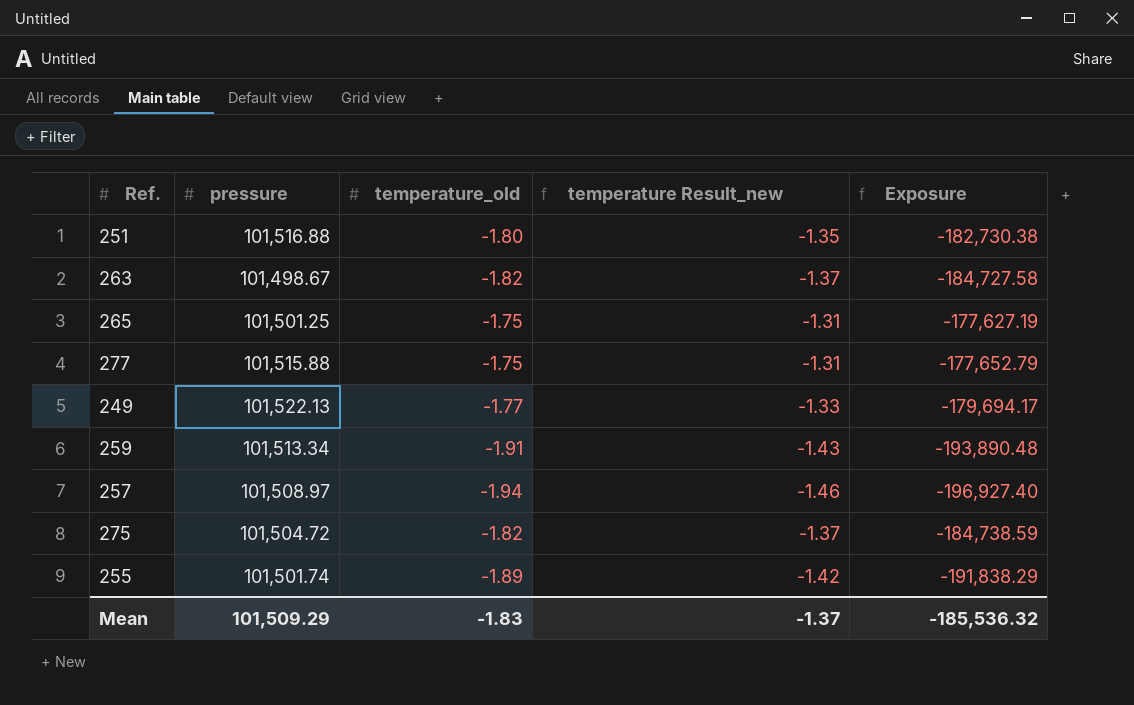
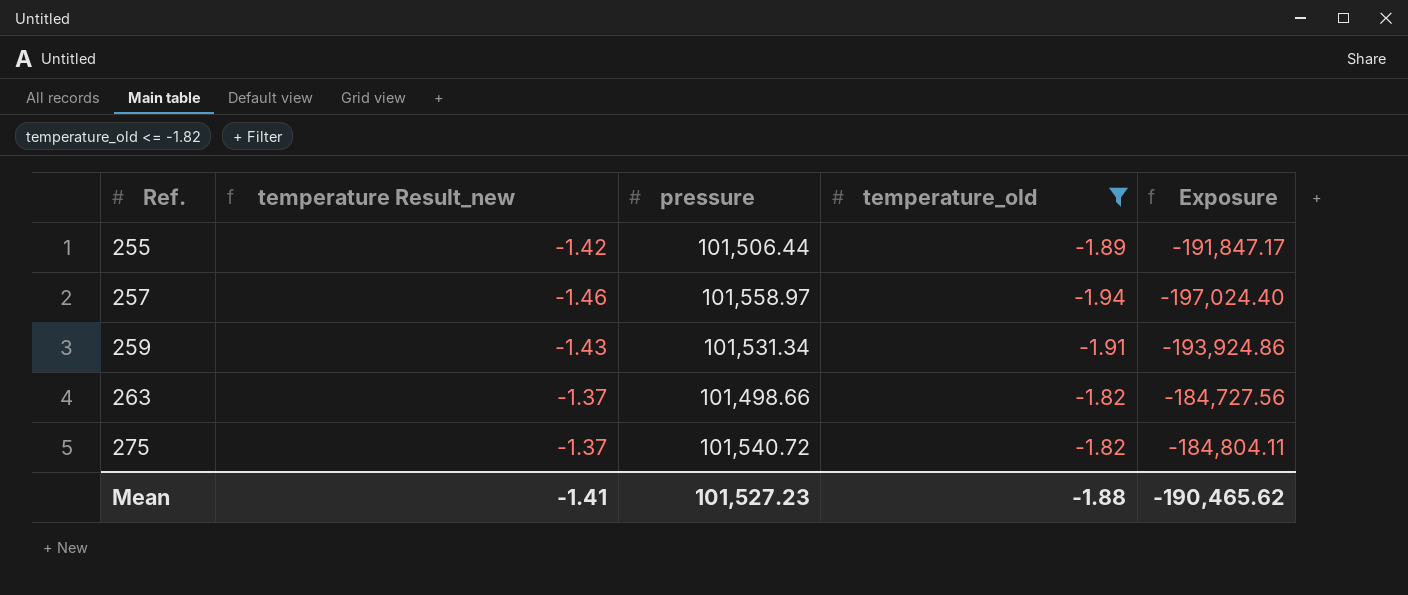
filter: none -> temperature_old <= -1.82
row order: none -> Ref. ascending
column temperature Result_new | position: 4 -> 2
255 | pressure: 101,501.74 -> 101,506.44
255 | Exposure: -191,838.29 -> -191,847.17
257 | pressure: 101,508.97 -> 101,558.97
257 | Exposure: -196,927.40 -> -197,024.40
259 | pressure: 101,513.34 -> 101,531.34
259 | Exposure: -193,890.48 -> -193,924.86
263 | pressure: 101,498.67 -> 101,498.66
263 | Exposure: -184,727.58 -> -184,727.56
275 | pressure: 101,504.72 -> 101,540.72
275 | Exposure: -184,738.59 -> -184,804.11
Mean | temperature Result_new: -1.37 -> -1.41
Mean | pressure: 101,509.29 -> 101,527.23
Mean | temperature_old: -1.83 -> -1.88
Mean | Exposure: -185,536.32 -> -190,465.62

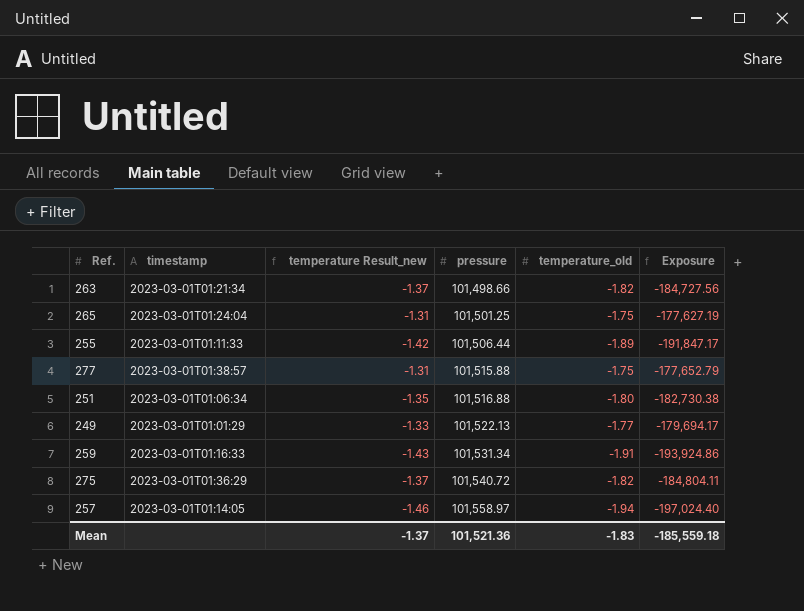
filter: temperature_old <= -1.82 -> none
row order: Ref. ascending -> pressure ascending
column timestamp | position: none -> 2
Mean | temperature Result_new: -1.41 -> -1.37
Mean | pressure: 101,527.23 -> 101,521.36
Mean | temperature_old: -1.88 -> -1.83
Mean | Exposure: -190,465.62 -> -185,559.18

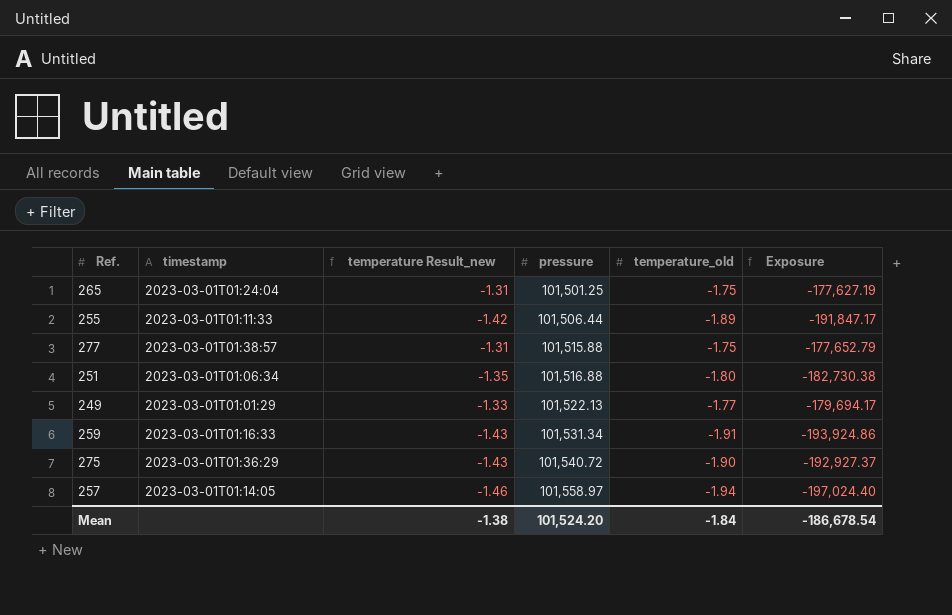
row 263: 2023-03-01T01:21:34 | -1.37 | 101,498.66 | -1.82 | -184,727.56 -> none
275 | temperature Result_new: -1.37 -> -1.43
275 | temperature_old: -1.82 -> -1.90
275 | Exposure: -184,804.11 -> -192,927.37
Mean | temperature Result_new: -1.37 -> -1.38
Mean | pressure: 101,521.36 -> 101,524.20
Mean | temperature_old: -1.83 -> -1.84
Mean | Exposure: -185,559.18 -> -186,678.54

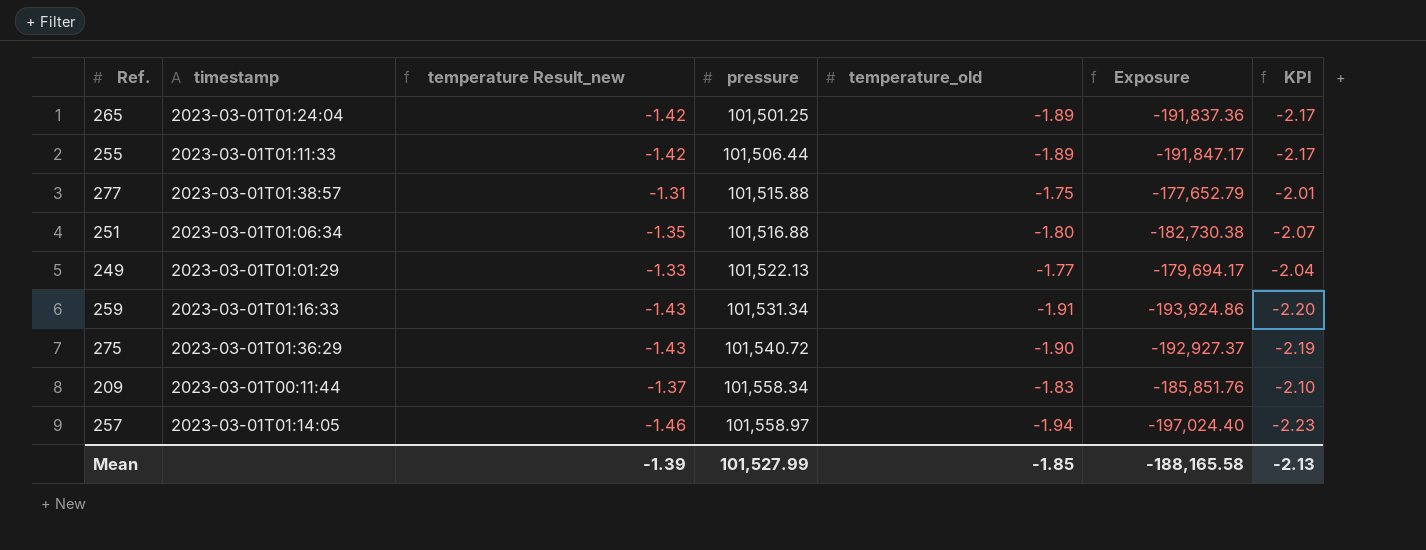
column KPI | formula: none -> [temperature_old] * 1.15
265 | temperature Result_new: -1.31 -> -1.42
265 | temperature_old: -1.75 -> -1.89
265 | Exposure: -177,627.19 -> -191,837.36
row 209: none -> 2023-03-01T00:11:44 | -1.37 | 101,558.34 | -1.83 | -185,851.76 | -2.10
Mean | temperature Result_new: -1.38 -> -1.39
Mean | pressure: 101,524.20 -> 101,527.99
Mean | temperature_old: -1.84 -> -1.85
Mean | Exposure: -186,678.54 -> -188,165.58

